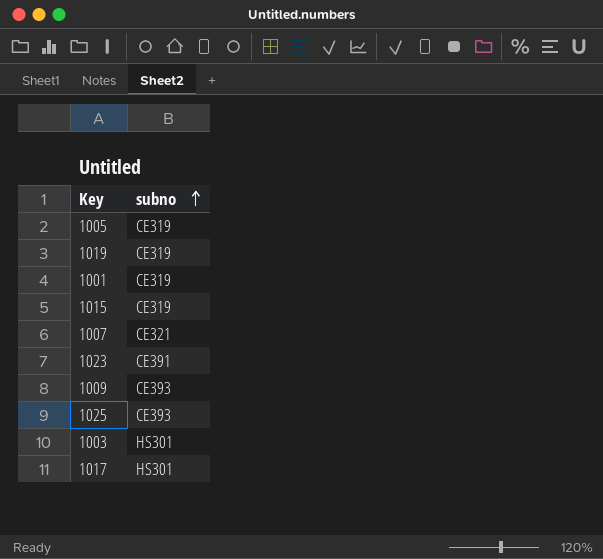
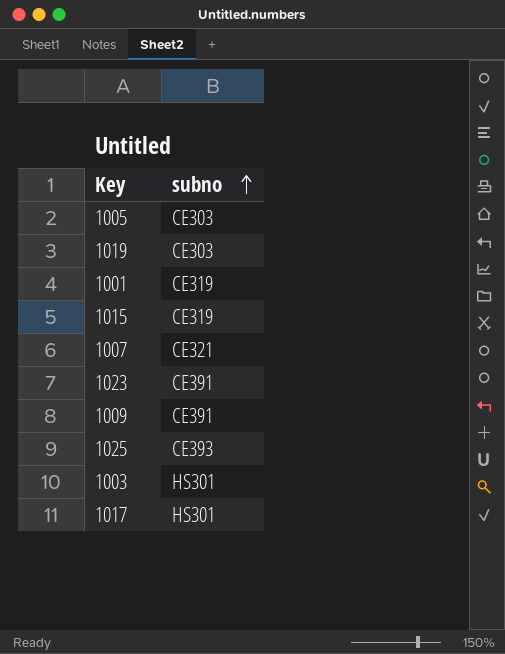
1005 | subno: CE319 -> CE303
1019 | subno: CE319 -> CE303
1009 | subno: CE393 -> CE391

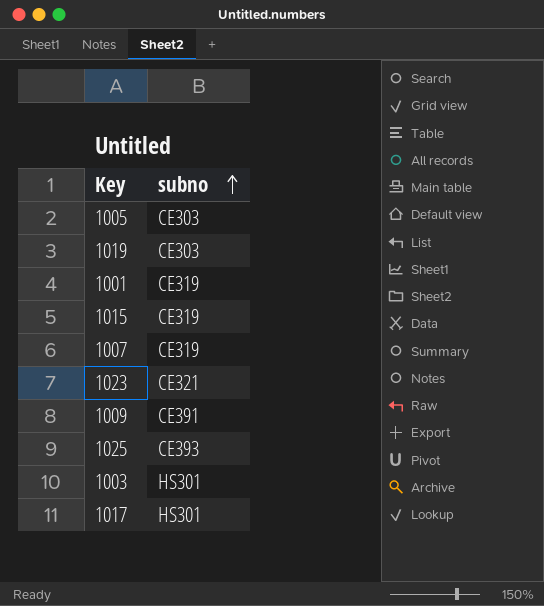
1007 | subno: CE321 -> CE319
1023 | subno: CE391 -> CE321

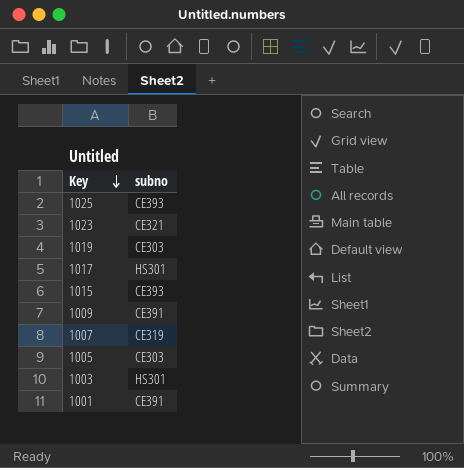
row order: subno ascending -> Key descending
1015 | subno: CE319 -> CE393
1001 | subno: CE319 -> CE391

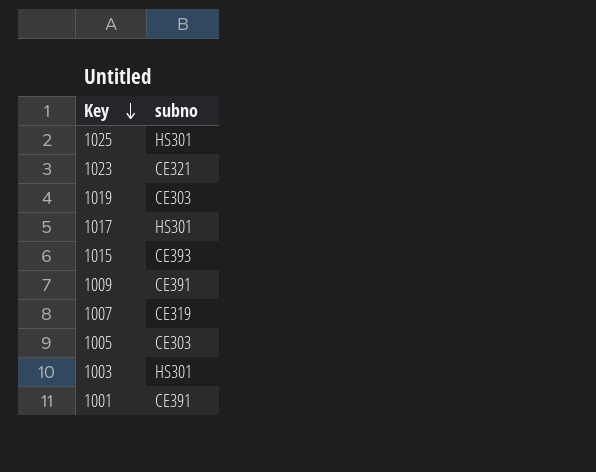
1025 | subno: CE393 -> HS301

